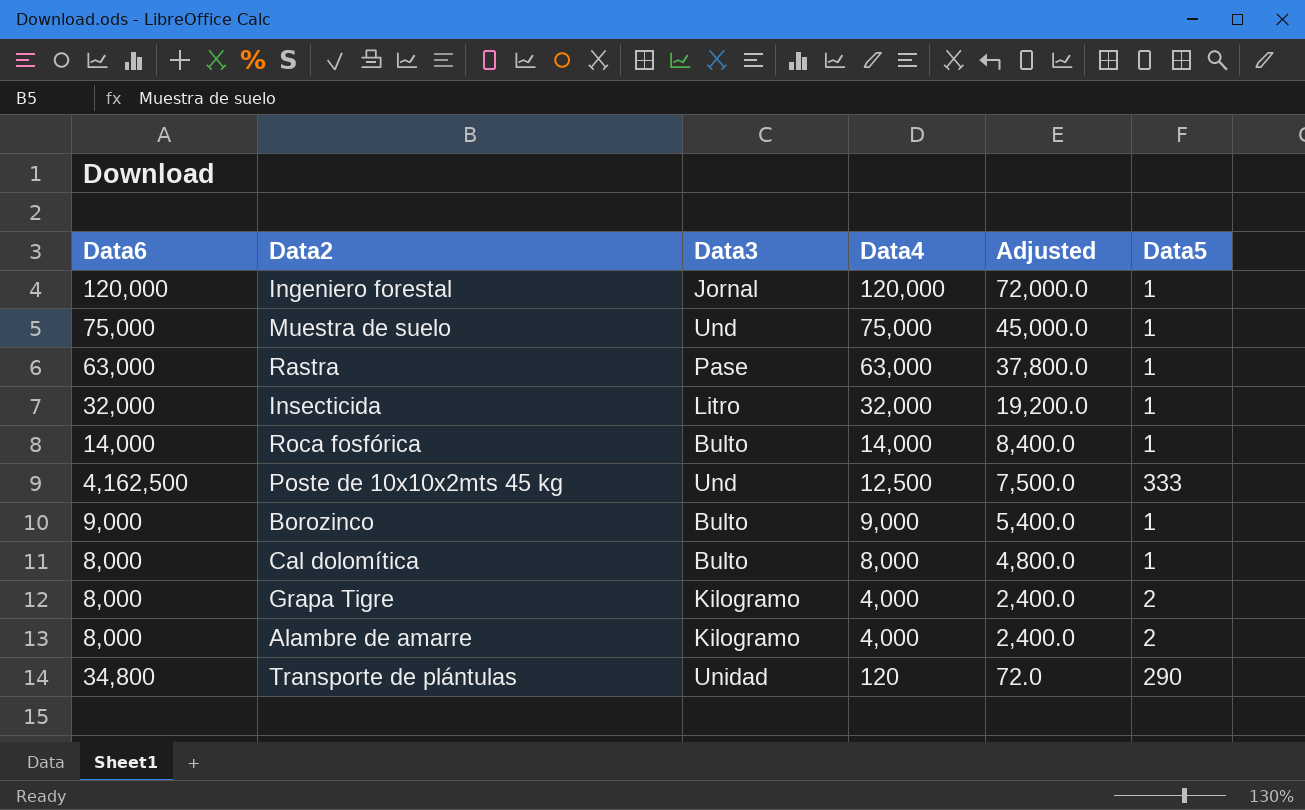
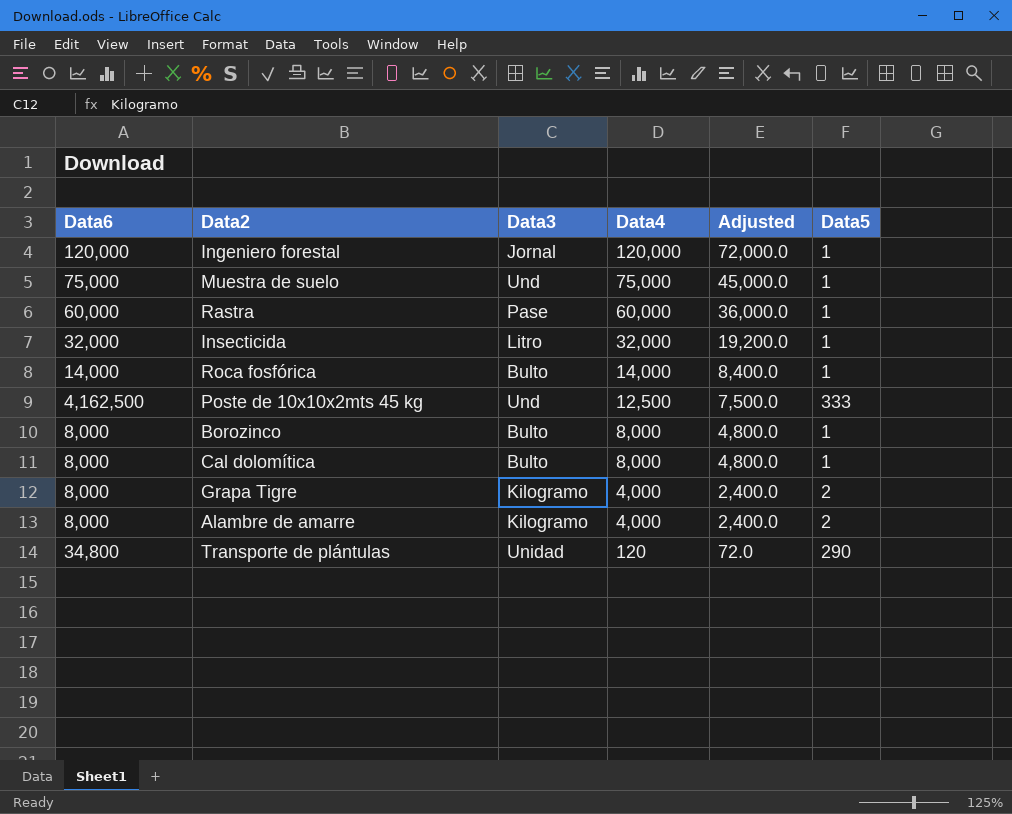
Rastra | Data6: 63,000 -> 60,000
Rastra | Data4: 63,000 -> 60,000
Rastra | Adjusted: 37,800.0 -> 36,000.0
Borozinco | Data6: 9,000 -> 8,000
Borozinco | Data4: 9,000 -> 8,000
Borozinco | Adjusted: 5,400.0 -> 4,800.0

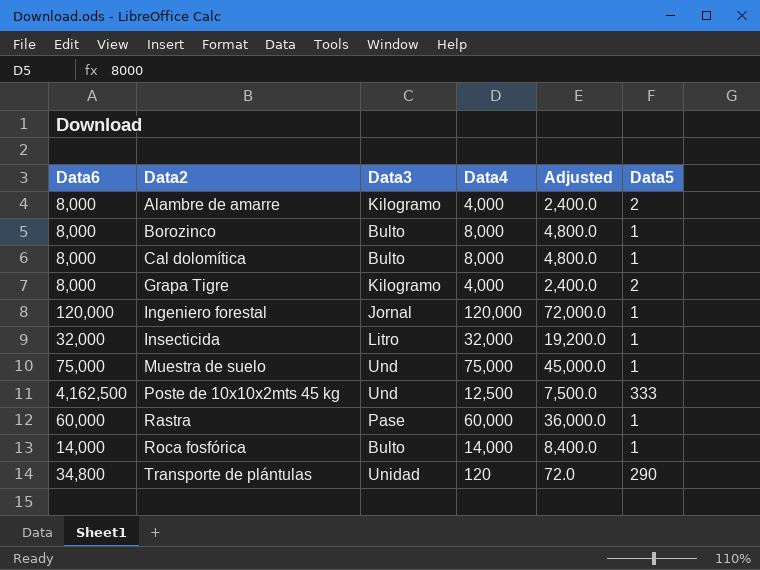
row order: Data4 descending -> Data2 ascending

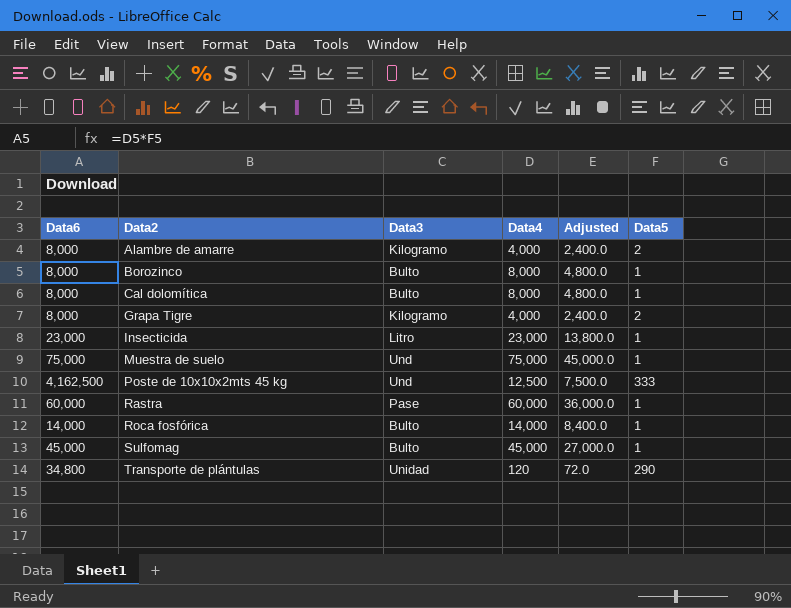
row Ingeniero forestal: 120,000 | Jornal | 120,000 | 72,000.0 | 1 -> none
Insecticida | Data6: 32,000 -> 23,000
Insecticida | Data4: 32,000 -> 23,000
Insecticida | Adjusted: 19,200.0 -> 13,800.0
row Sulfomag: none -> 45,000 | Bulto | 45,000 | 27,000.0 | 1

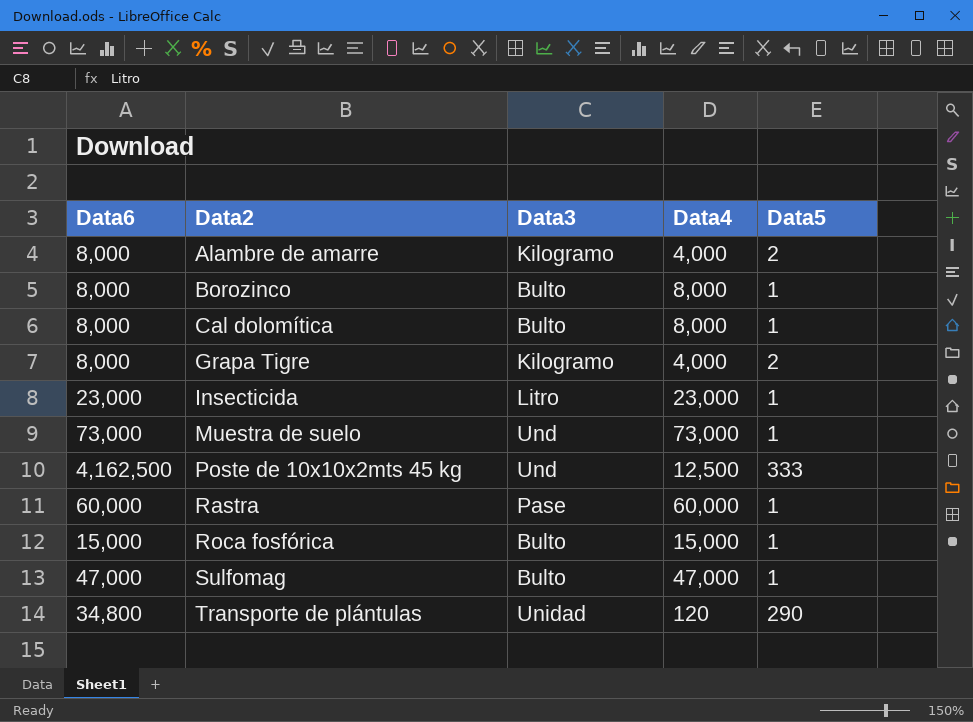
column Adjusted | formula: [Data4] * 0.6 -> none
Muestra de suelo | Data6: 75,000 -> 73,000
Muestra de suelo | Data4: 75,000 -> 73,000
Roca fosfórica | Data6: 14,000 -> 15,000
Roca fosfórica | Data4: 14,000 -> 15,000
Sulfomag | Data6: 45,000 -> 47,000
Sulfomag | Data4: 45,000 -> 47,000

